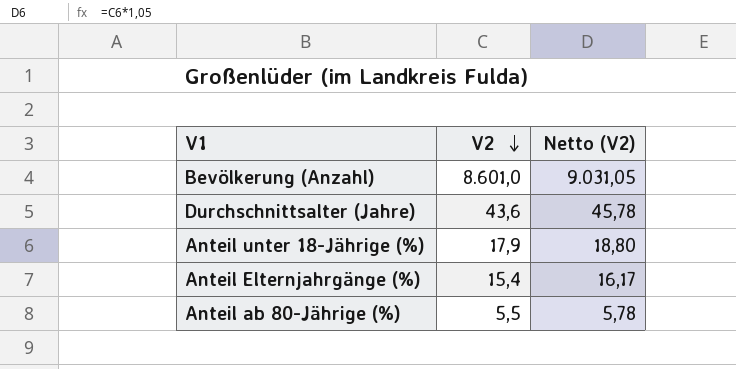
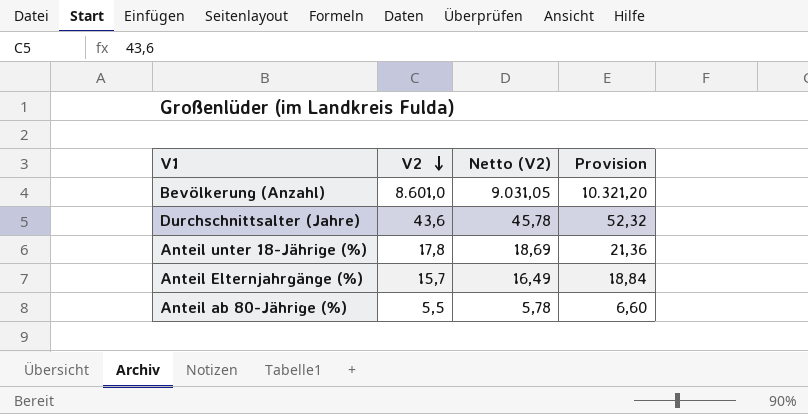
column Provision | formula: none -> [V2] * 1,2
Anteil unter 18-Jährige (%) | V2: 17,9 -> 17,8
Anteil unter 18-Jährige (%) | Netto (V2): 18,80 -> 18,69
Anteil Elternjahrgänge (%) | V2: 15,4 -> 15,7
Anteil Elternjahrgänge (%) | Netto (V2): 16,17 -> 16,49

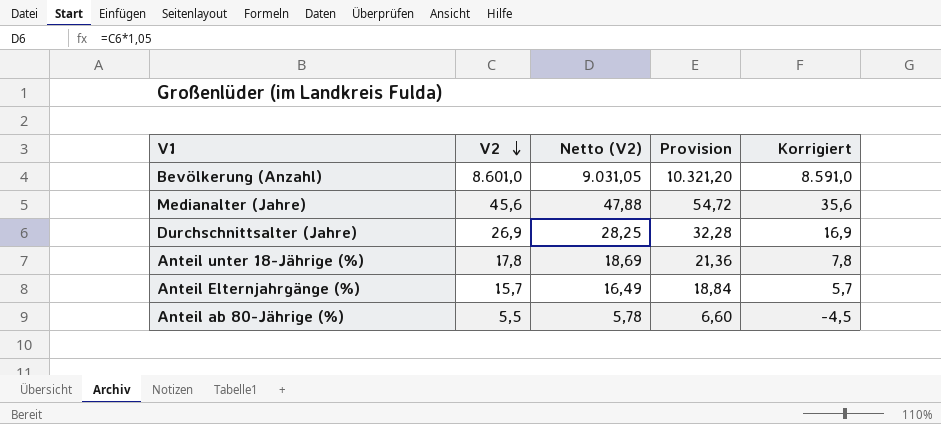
column Korrigiert | formula: none -> [V2] - 10
row Medianalter (Jahre): none -> 45,6 | 47,88 | 54,72 | 35,6
Durchschnittsalter (Jahre) | V2: 43,6 -> 26,9
Durchschnittsalter (Jahre) | Netto (V2): 45,78 -> 28,25
Durchschnittsalter (Jahre) | Provision: 52,32 -> 32,28

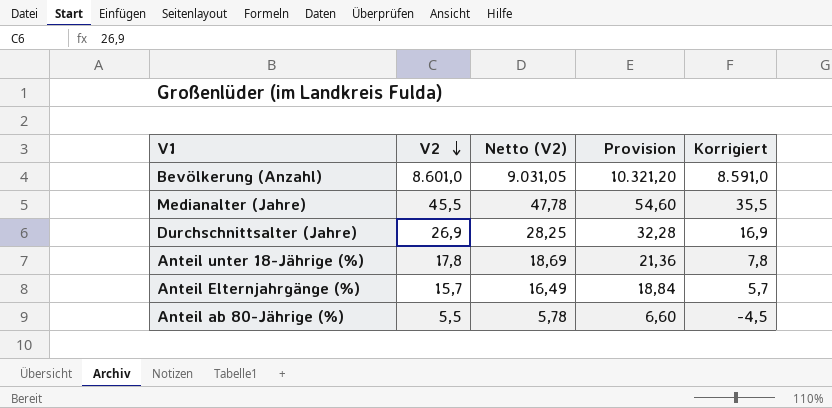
Medianalter (Jahre) | V2: 45,6 -> 45,5
Medianalter (Jahre) | Netto (V2): 47,88 -> 47,78
Medianalter (Jahre) | Provision: 54,72 -> 54,60
Medianalter (Jahre) | Korrigiert: 35,6 -> 35,5

